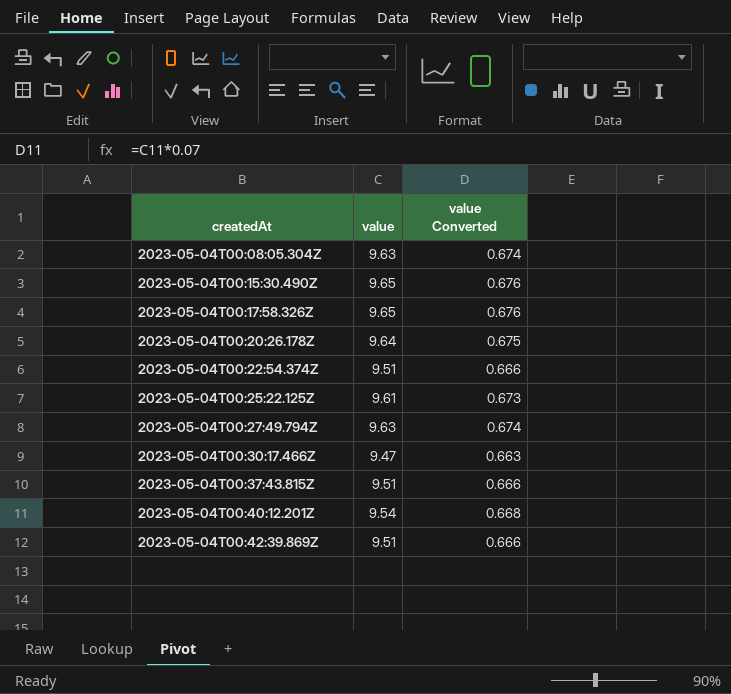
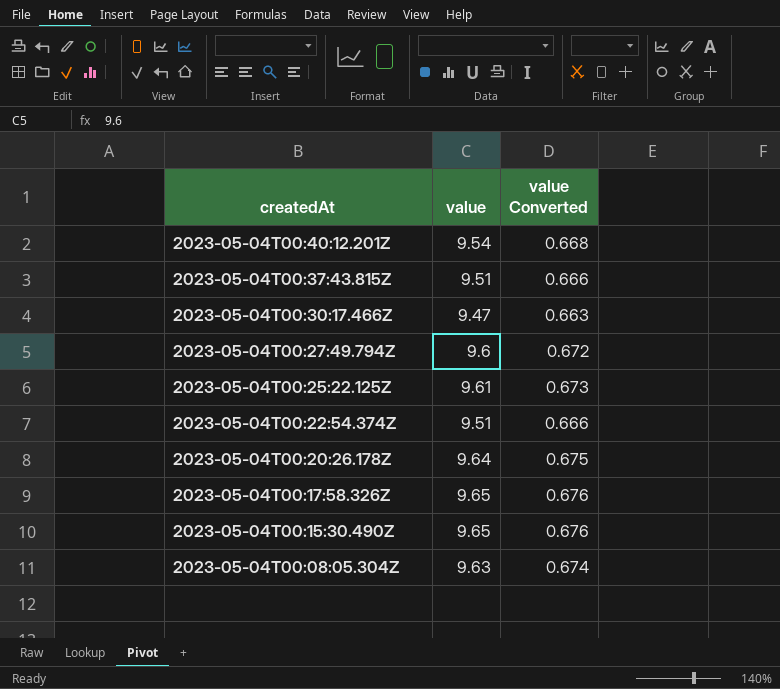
row order: createdAt ascending -> createdAt descending
row 2023-05-04T00:42:39.869Z: 9.51 | 0.666 -> none
2023-05-04T00:27:49.794Z | value: 9.63 -> 9.6
2023-05-04T00:27:49.794Z | value Converted: 0.674 -> 0.672

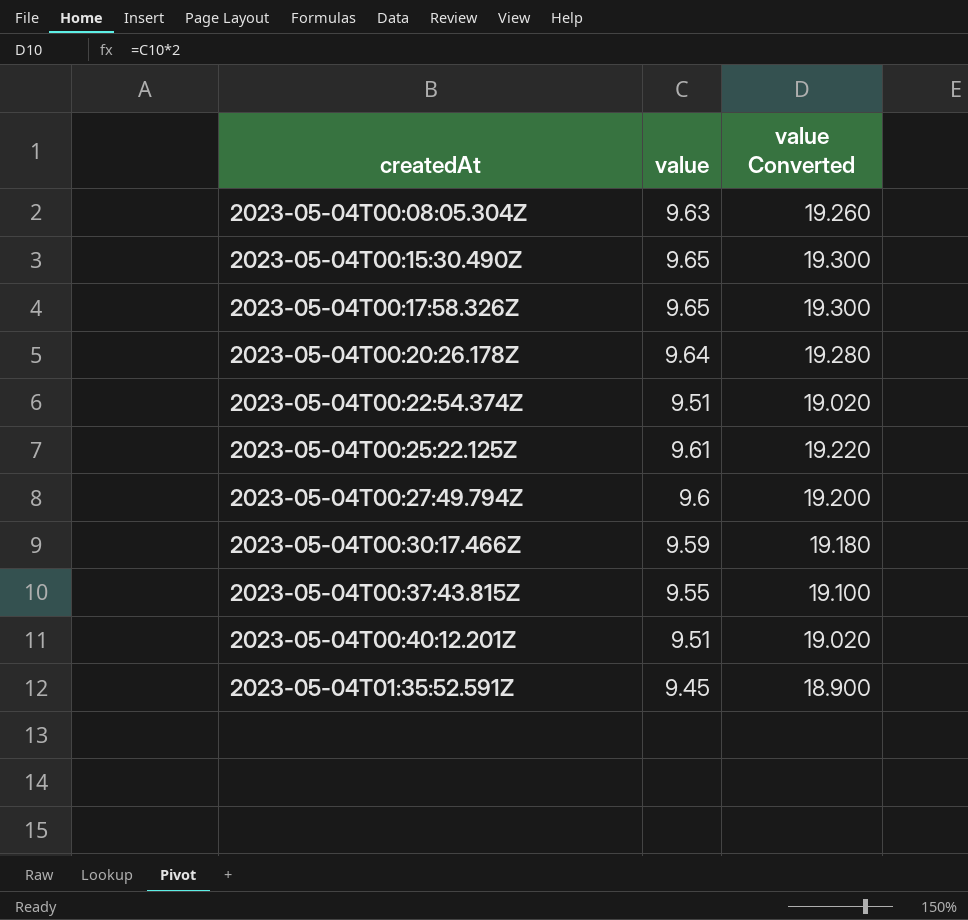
row order: createdAt descending -> createdAt ascending
column value Converted | formula: [value] * 0.07 -> [value] * 2
2023-05-04T00:30:17.466Z | value: 9.47 -> 9.59
2023-05-04T00:37:43.815Z | value: 9.51 -> 9.55
2023-05-04T00:40:12.201Z | value: 9.54 -> 9.51
row 2023-05-04T01:35:52.591Z: none -> 9.45 | 18.900

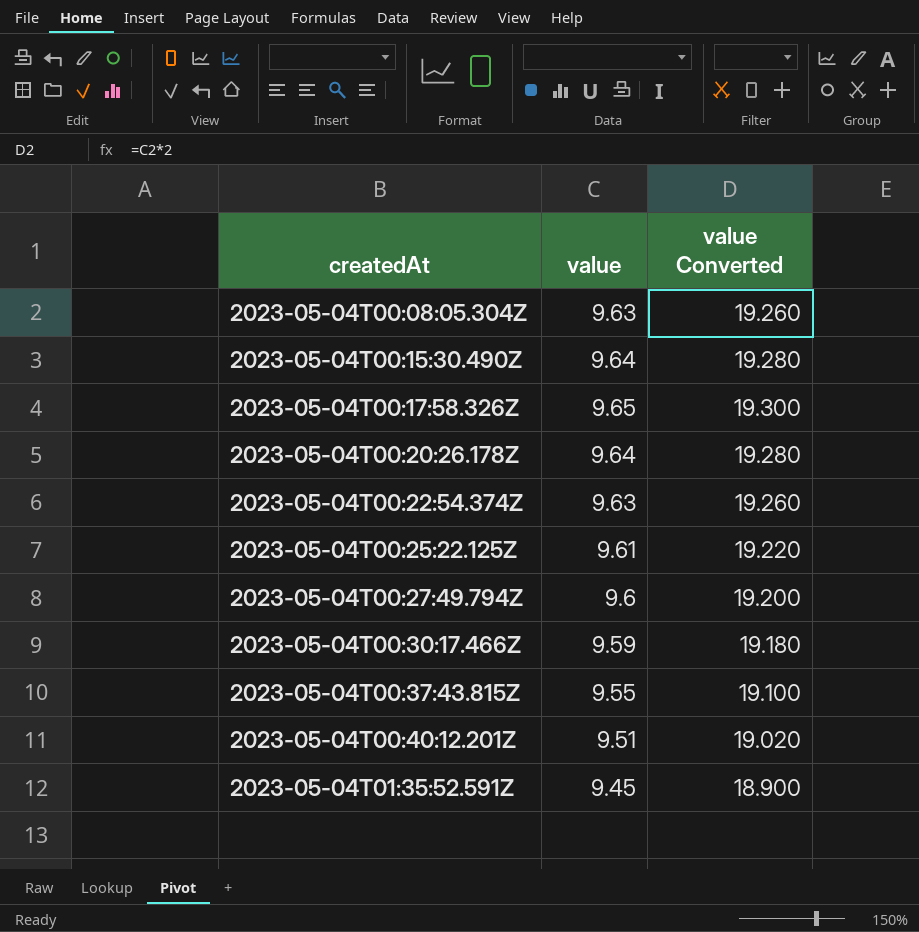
2023-05-04T00:15:30.490Z | value: 9.65 -> 9.64
2023-05-04T00:15:30.490Z | value Converted: 19.300 -> 19.280
2023-05-04T00:22:54.374Z | value: 9.51 -> 9.63
2023-05-04T00:22:54.374Z | value Converted: 19.020 -> 19.260

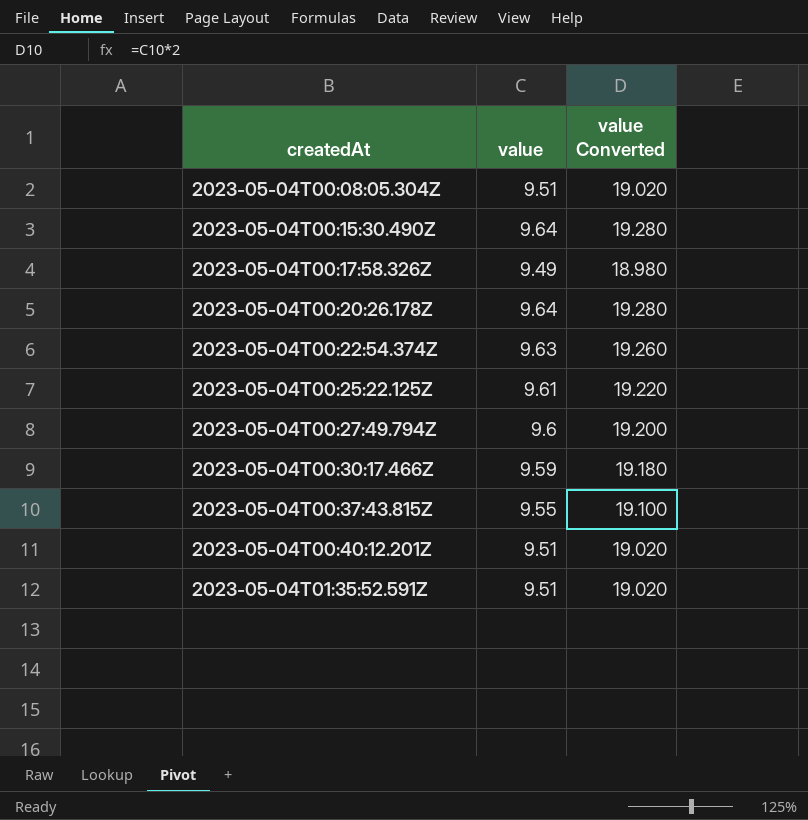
2023-05-04T00:08:05.304Z | value: 9.63 -> 9.51
2023-05-04T00:08:05.304Z | value Converted: 19.260 -> 19.020
2023-05-04T00:17:58.326Z | value: 9.65 -> 9.49
2023-05-04T00:17:58.326Z | value Converted: 19.300 -> 18.980
2023-05-04T01:35:52.591Z | value: 9.45 -> 9.51
2023-05-04T01:35:52.591Z | value Converted: 18.900 -> 19.020

